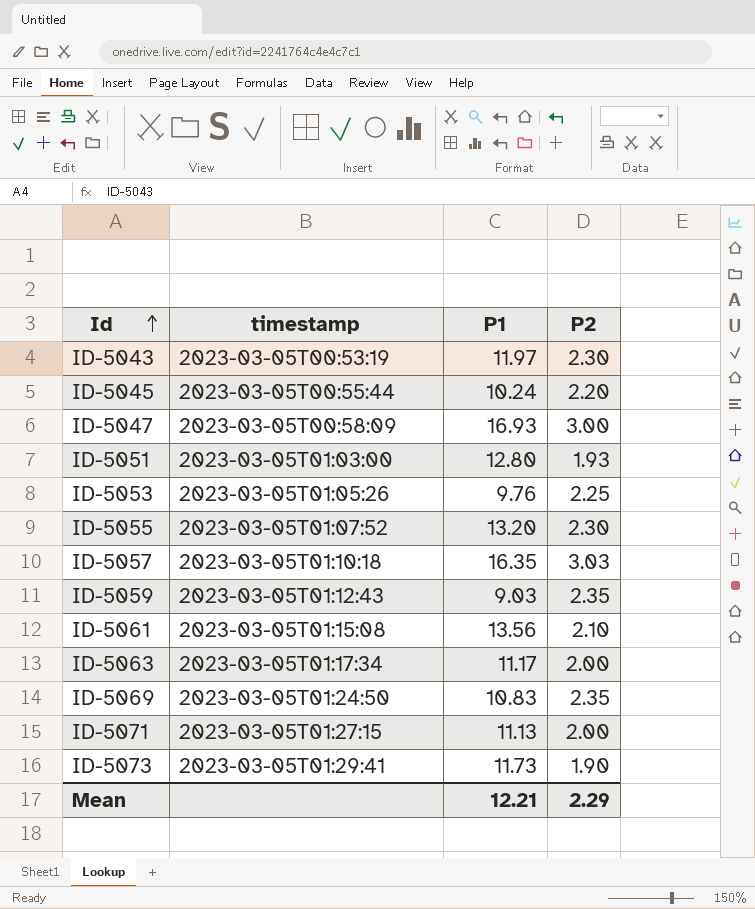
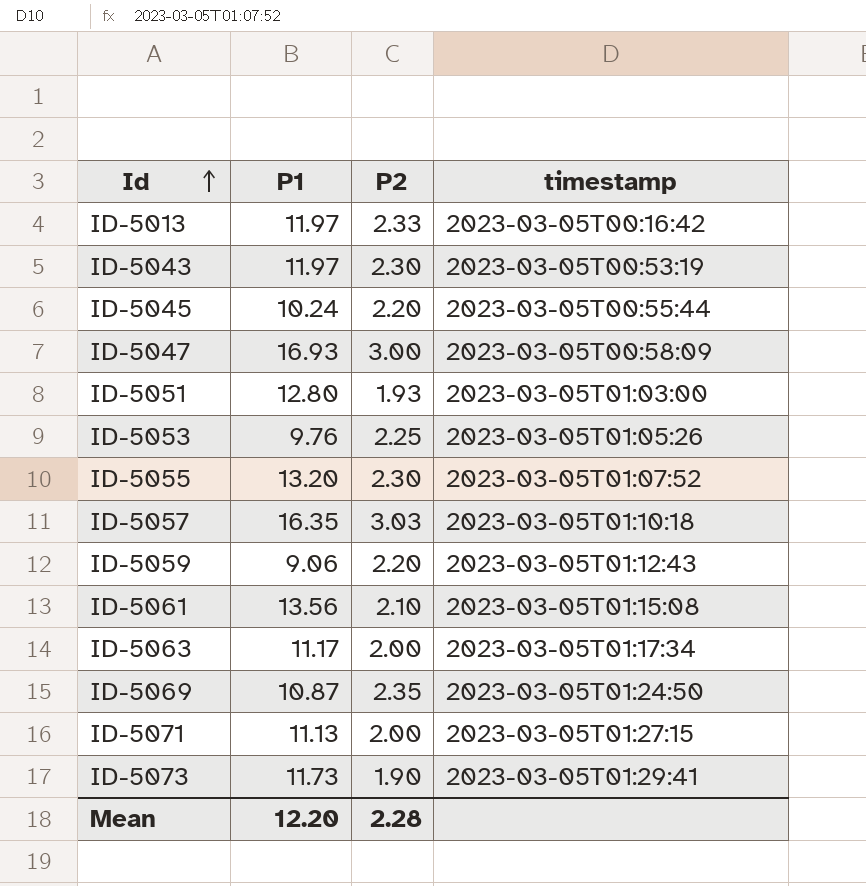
column timestamp | position: 2 -> 4
row ID-5013: none -> 11.97 | 2.33 | 2023-03-05T00:16:42
ID-5059 | P1: 9.03 -> 9.06
ID-5059 | P2: 2.35 -> 2.20
ID-5069 | P1: 10.83 -> 10.87
Mean | P1: 12.21 -> 12.20
Mean | P2: 2.29 -> 2.28

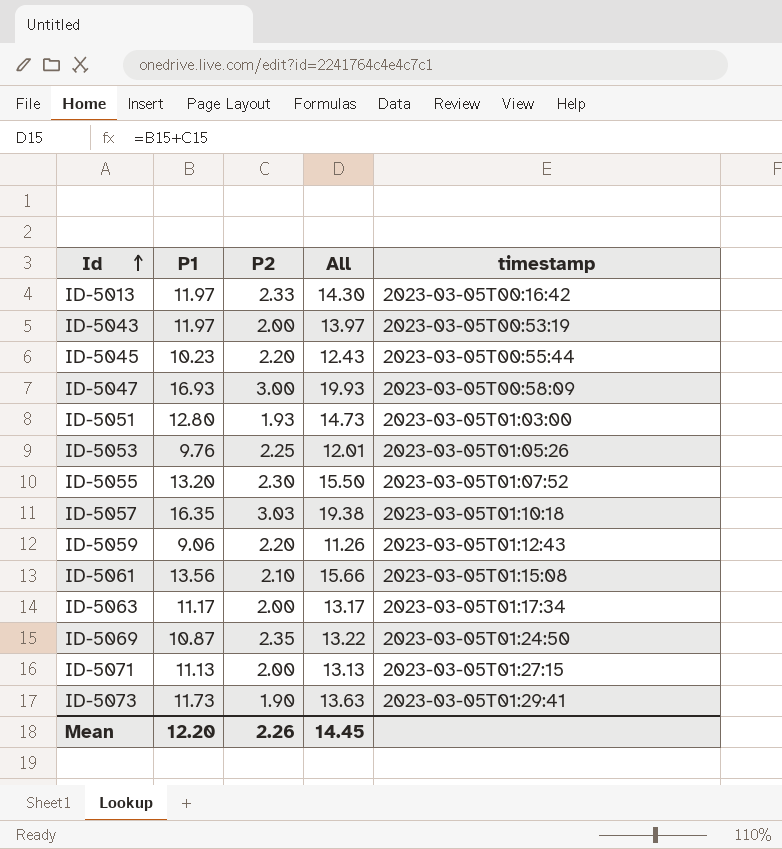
column All | formula: none -> [P1] + [P2]
ID-5043 | P2: 2.30 -> 2.00
ID-5045 | P1: 10.24 -> 10.23
Mean | P2: 2.28 -> 2.26

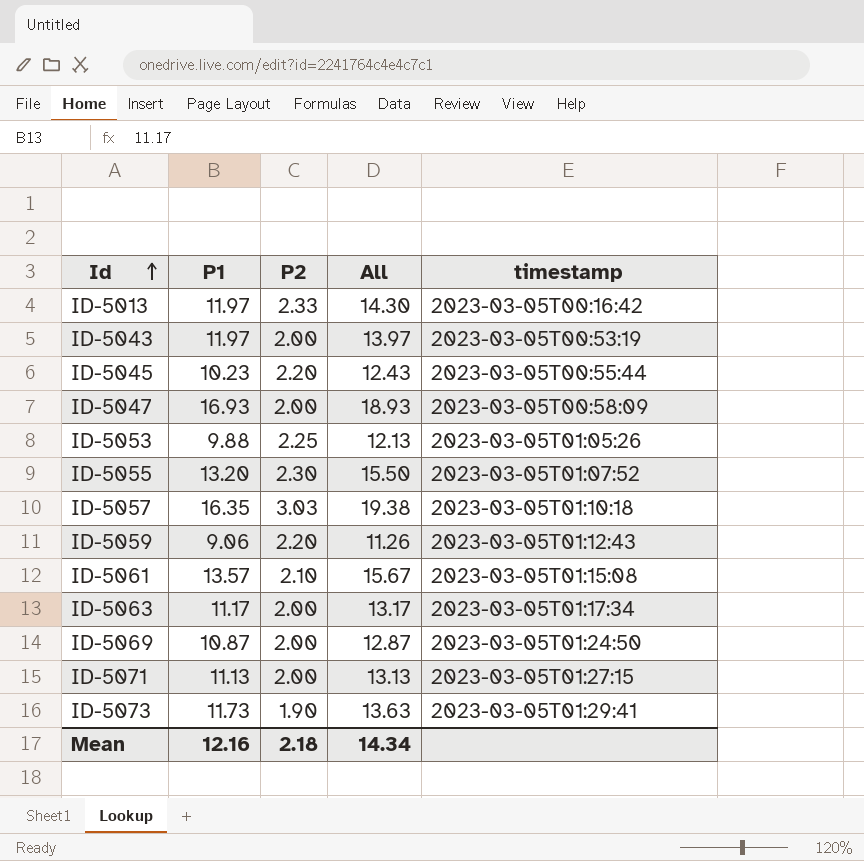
row ID-5051: 12.80 | 1.93 | 14.73 | 2023-03-05T01:03:00 -> none
ID-5047 | P2: 3.00 -> 2.00
ID-5047 | All: 19.93 -> 18.93
ID-5053 | P1: 9.76 -> 9.88
ID-5053 | All: 12.01 -> 12.13
ID-5061 | P1: 13.56 -> 13.57
ID-5061 | All: 15.66 -> 15.67
ID-5069 | P2: 2.35 -> 2.00
ID-5069 | All: 13.22 -> 12.87
Mean | P1: 12.20 -> 12.16
Mean | P2: 2.26 -> 2.18
Mean | All: 14.45 -> 14.34

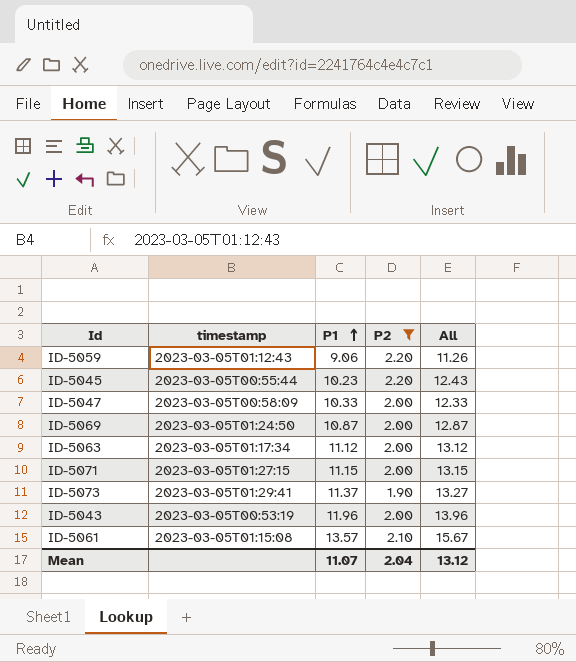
filter: none -> P2 <= 2.20
row order: Id ascending -> P1 ascending
column timestamp | position: 5 -> 2
ID-5047 | P1: 16.93 -> 10.33
ID-5047 | All: 18.93 -> 12.33
ID-5063 | P1: 11.17 -> 11.12
ID-5063 | All: 13.17 -> 13.12
ID-5071 | P1: 11.13 -> 11.15
ID-5071 | All: 13.13 -> 13.15
ID-5073 | P1: 11.73 -> 11.37
ID-5073 | All: 13.63 -> 13.27
ID-5043 | P1: 11.97 -> 11.96
ID-5043 | All: 13.97 -> 13.96
Mean | P1: 12.16 -> 11.07
Mean | P2: 2.18 -> 2.04
Mean | All: 14.34 -> 13.12

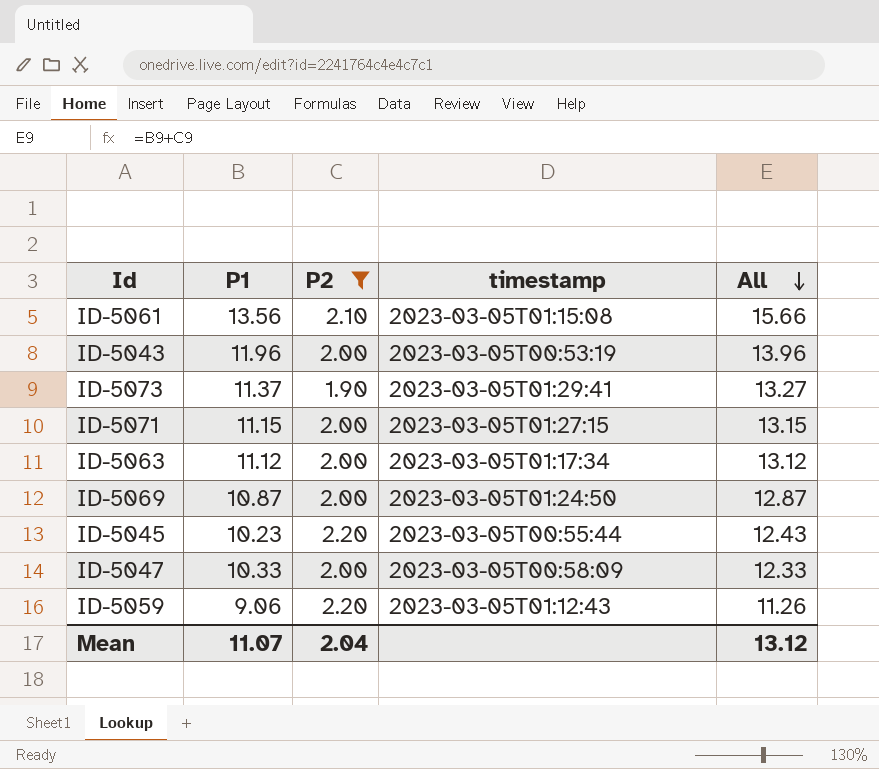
row order: P1 ascending -> All descending
column timestamp | position: 2 -> 4
ID-5061 | P1: 13.57 -> 13.56
ID-5061 | All: 15.67 -> 15.66

